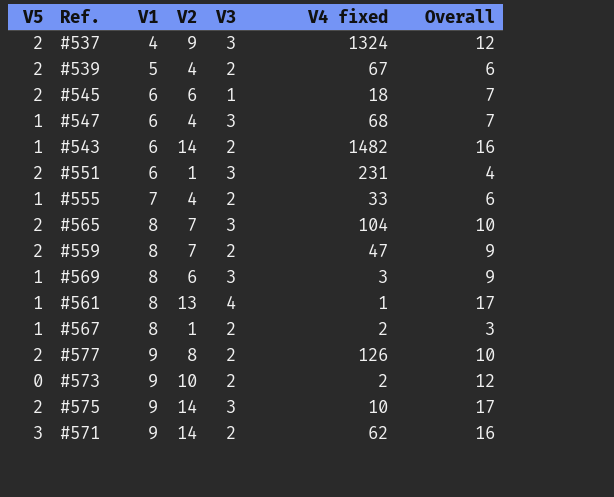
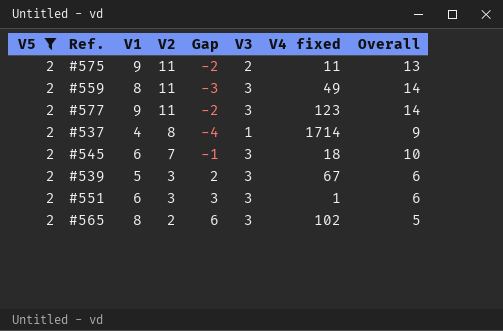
filter: none -> V5 = 2
row order: V1 ascending -> V2 descending
column Gap | formula: none -> [V1] - [V2]
#575 | V2: 14 -> 11
#575 | V3: 3 -> 2
#575 | V4 fixed: 10 -> 11
#575 | Overall: 17 -> 13
#559 | V2: 7 -> 11
#559 | V3: 2 -> 3
#559 | V4 fixed: 47 -> 49
#559 | Overall: 9 -> 14
#577 | V2: 8 -> 11
#577 | V3: 2 -> 3
#577 | V4 fixed: 126 -> 123
#577 | Overall: 10 -> 14
#537 | V2: 9 -> 8
#537 | V3: 3 -> 1
#537 | V4 fixed: 1324 -> 1714
#537 | Overall: 12 -> 9
#545 | V2: 6 -> 7
#545 | V3: 1 -> 3
#545 | Overall: 7 -> 10
#539 | V2: 4 -> 3
#539 | V3: 2 -> 3
#551 | V2: 1 -> 3
#551 | V4 fixed: 231 -> 1
#551 | Overall: 4 -> 6
#565 | V2: 7 -> 2
#565 | V4 fixed: 104 -> 102
#565 | Overall: 10 -> 5

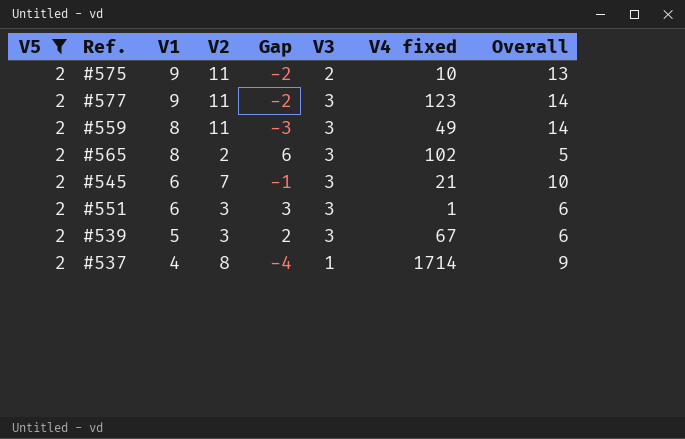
row order: V2 descending -> V1 descending
#575 | V4 fixed: 11 -> 10
#545 | V4 fixed: 18 -> 21

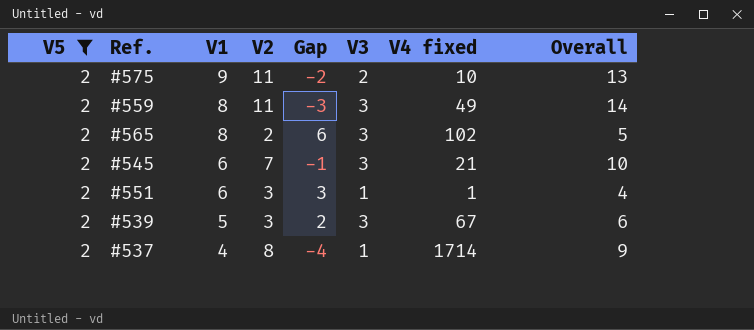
row #577: 2 | 9 | 11 | -2 | 3 | 123 | 14 -> none
#551 | V3: 3 -> 1
#551 | Overall: 6 -> 4

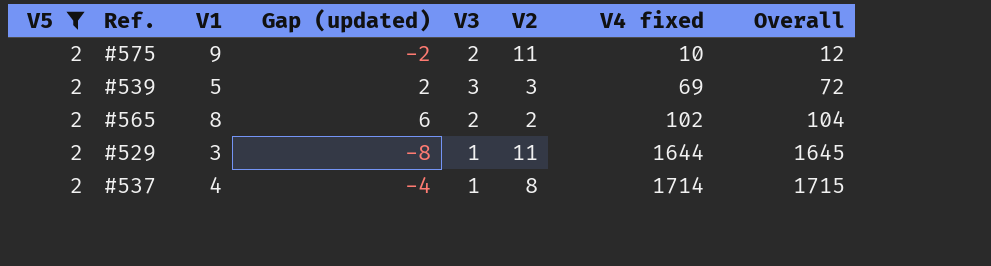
row order: V1 descending -> V4 fixed ascending
column name: Gap -> Gap (updated)
column V2 | position: 4 -> 6
column Overall | formula: [V2] + [V3] -> [V3] + [V4 fixed]
row #559: 2 | 8 | 11 | -3 | 3 | 49 | 14 -> none
row #545: 2 | 6 | 7 | -1 | 3 | 21 | 10 -> none
row #551: 2 | 6 | 3 | 3 | 1 | 1 | 4 -> none
#539 | V4 fixed: 67 -> 69
#565 | V3: 3 -> 2
row #529: none -> 2 | 3 | -8 | 1 | 11 | 1644 | 1645

